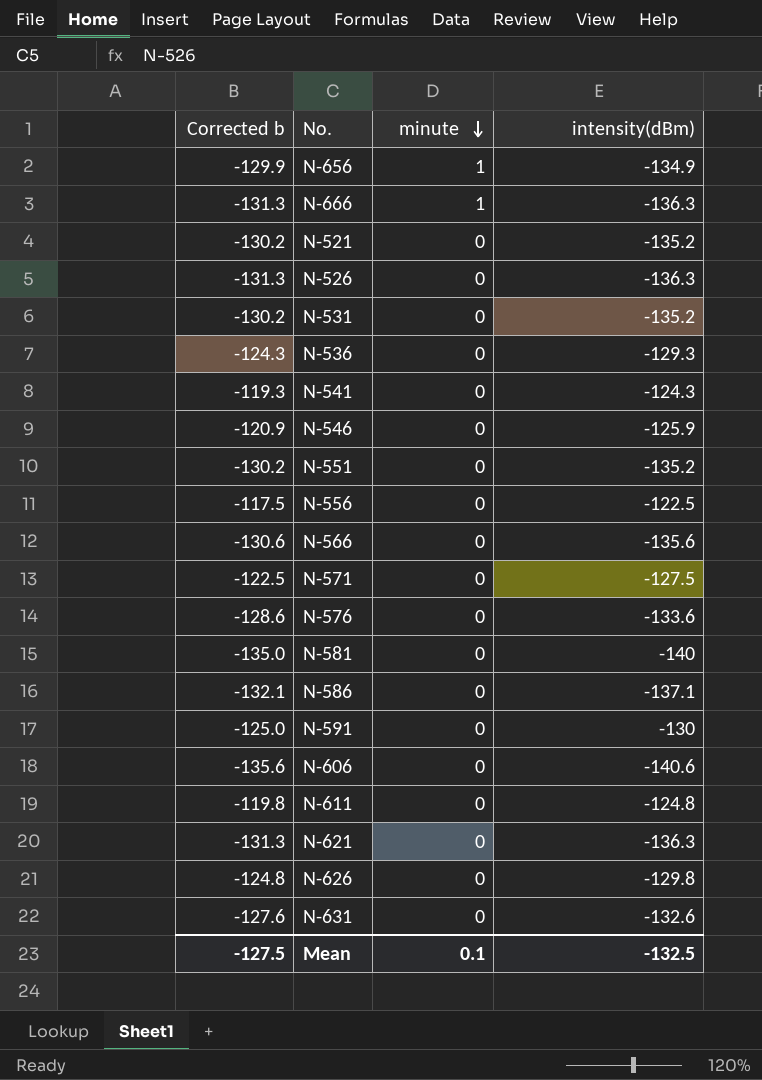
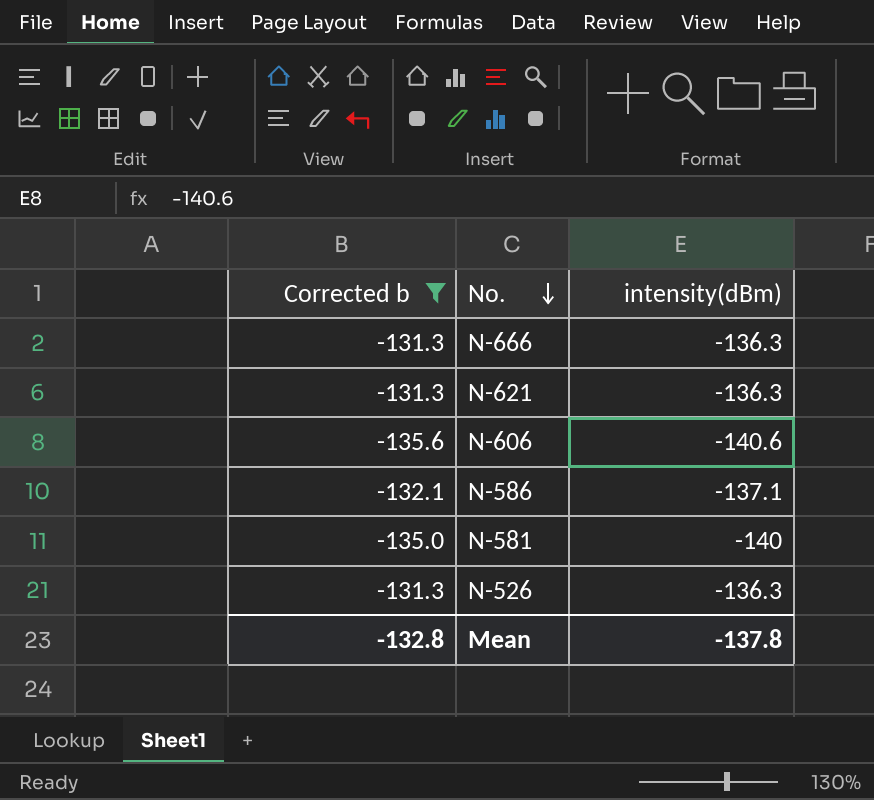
filter: none -> Corrected b <= -131.3
row order: minute descending -> No. descending
column minute | position: 3 -> none
Mean | Corrected b: -127.5 -> -132.8
Mean | intensity(dBm): -132.5 -> -137.8

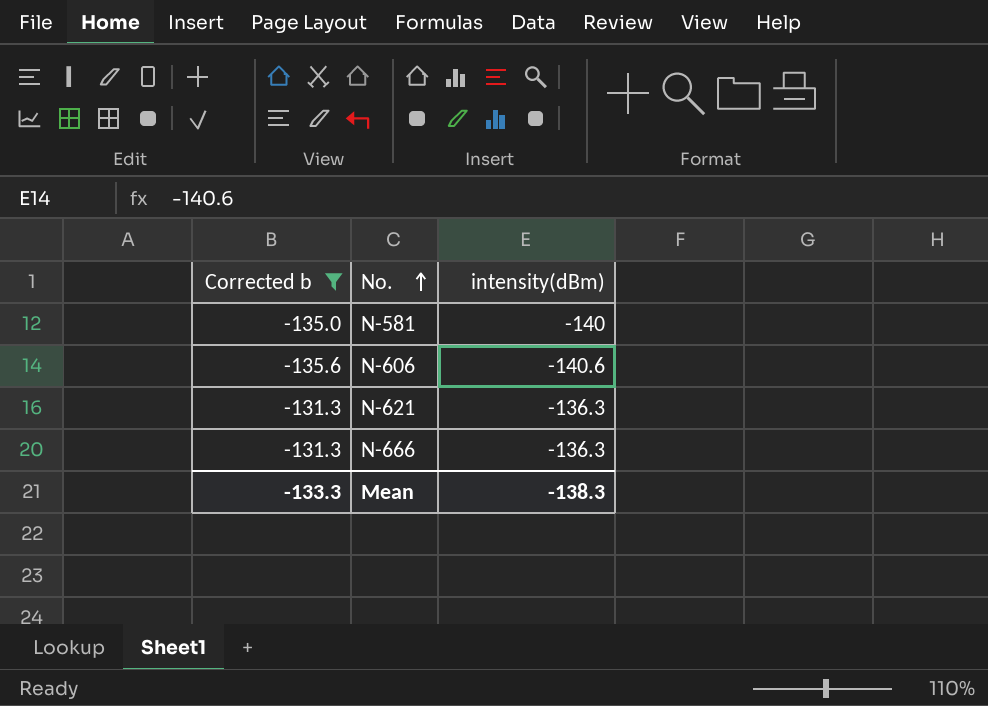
row order: No. descending -> No. ascending
row N-586: -132.1 | -137.1 -> none
row N-526: -131.3 | -136.3 -> none
Mean | Corrected b: -132.8 -> -133.3
Mean | intensity(dBm): -137.8 -> -138.3

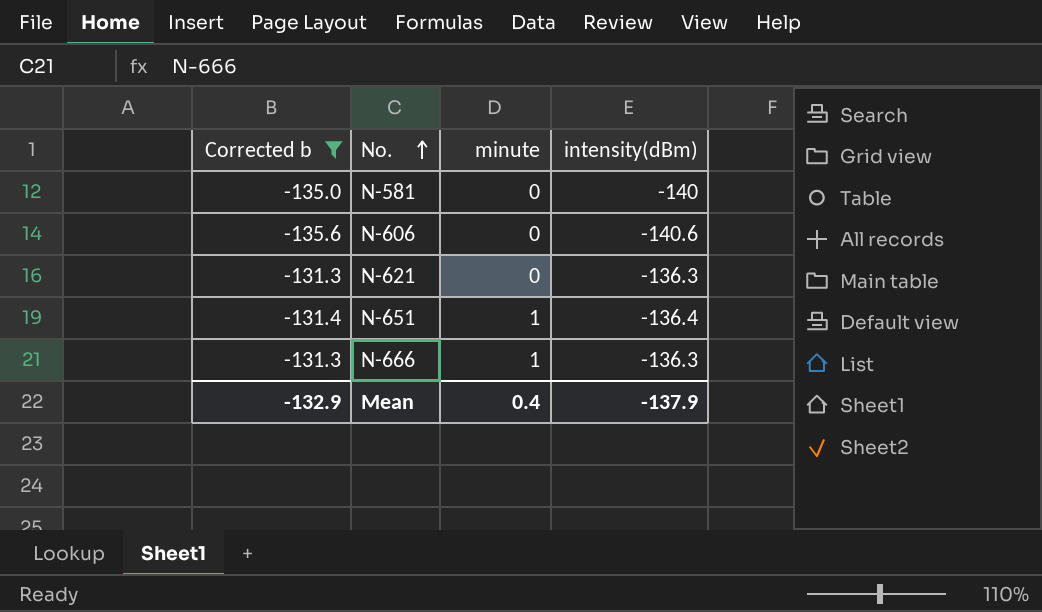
column minute | position: none -> 3
row N-651: none -> -131.4 | 1 | -136.4
Mean | Corrected b: -133.3 -> -132.9
Mean | intensity(dBm): -138.3 -> -137.9

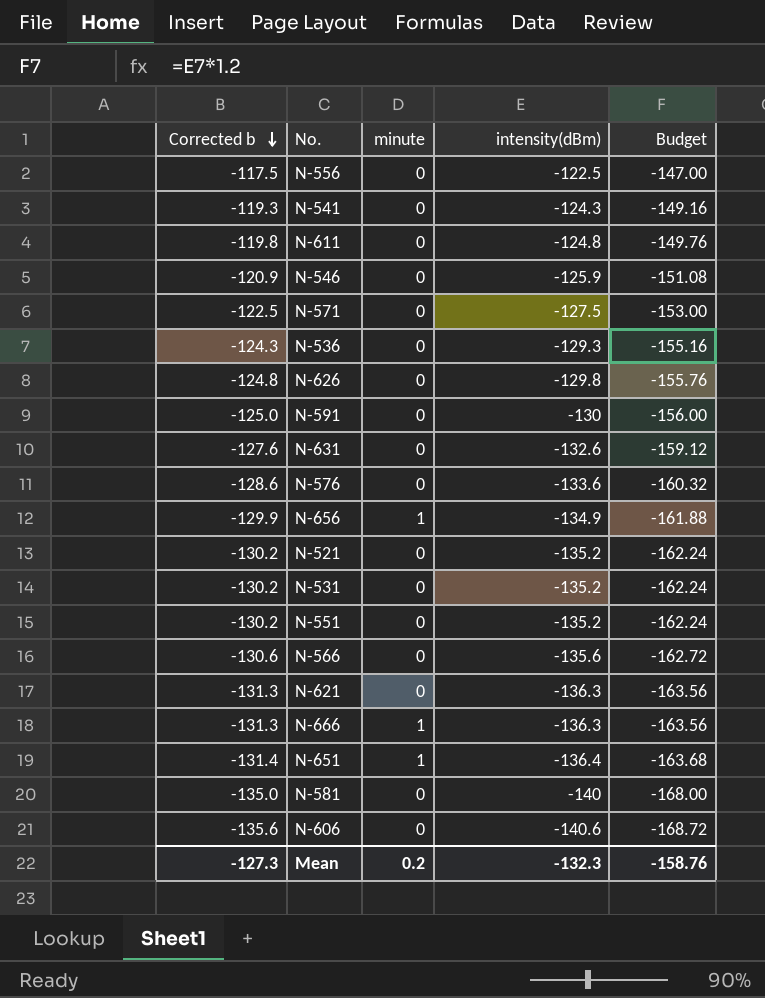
filter: Corrected b <= -131.3 -> none
row order: No. ascending -> Corrected b descending
column Budget | formula: none -> [intensity(dBm)] * 1.2
Mean | Corrected b: -132.9 -> -127.3
Mean | minute: 0.4 -> 0.2
Mean | intensity(dBm): -137.9 -> -132.3

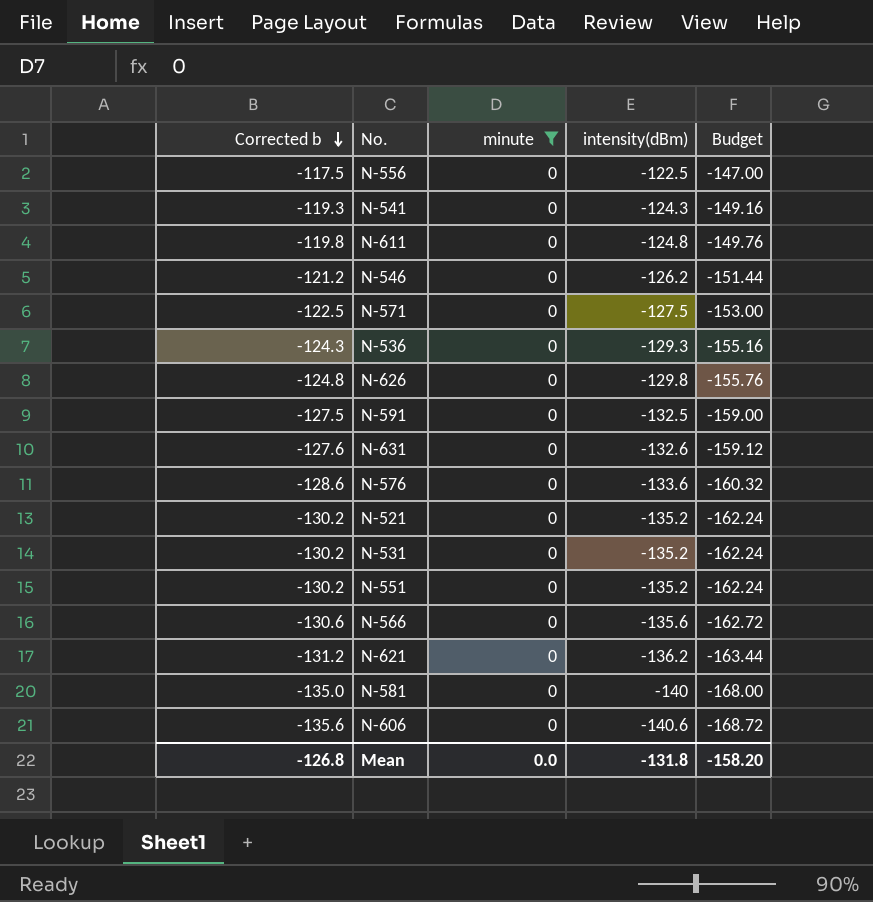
filter: none -> minute = 0
N-546 | Corrected b: -120.9 -> -121.2
N-546 | intensity(dBm): -125.9 -> -126.2
N-546 | Budget: -151.08 -> -151.44
N-591 | Corrected b: -125.0 -> -127.5
N-591 | intensity(dBm): -130 -> -132.5
N-591 | Budget: -156.00 -> -159.00
N-621 | Corrected b: -131.3 -> -131.2
N-621 | intensity(dBm): -136.3 -> -136.2
N-621 | Budget: -163.56 -> -163.44
Mean | Corrected b: -127.3 -> -126.8
Mean | minute: 0.2 -> 0.0
Mean | intensity(dBm): -132.3 -> -131.8
Mean | Budget: -158.76 -> -158.20

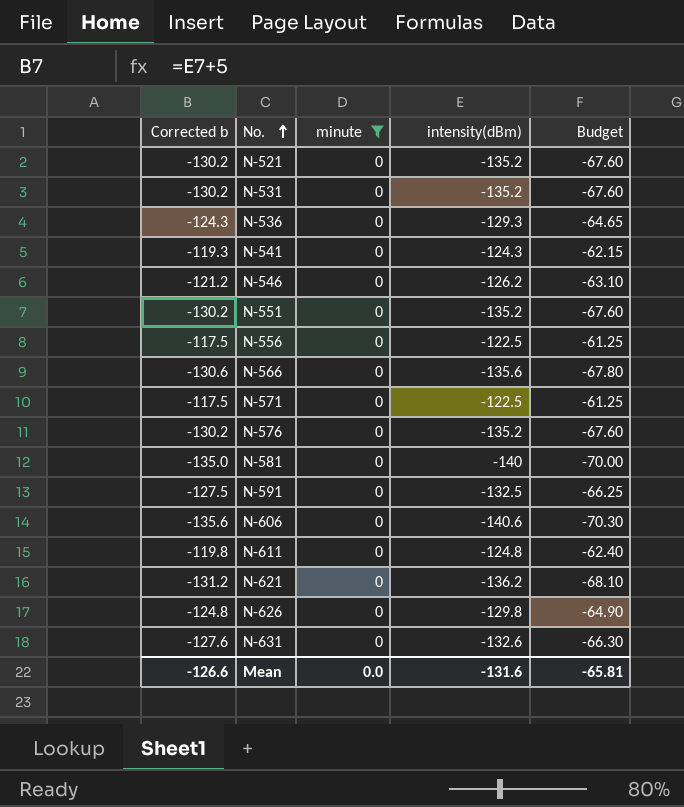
row order: Corrected b descending -> No. ascending
column Budget | formula: [intensity(dBm)] * 1.2 -> [intensity(dBm)] * 0.5
N-571 | Corrected b: -122.5 -> -117.5
N-571 | intensity(dBm): -127.5 -> -122.5
N-576 | Corrected b: -128.6 -> -130.2
N-576 | intensity(dBm): -133.6 -> -135.2
Mean | Corrected b: -126.8 -> -126.6
Mean | intensity(dBm): -131.8 -> -131.6
Mean | Budget: -158.20 -> -65.81

